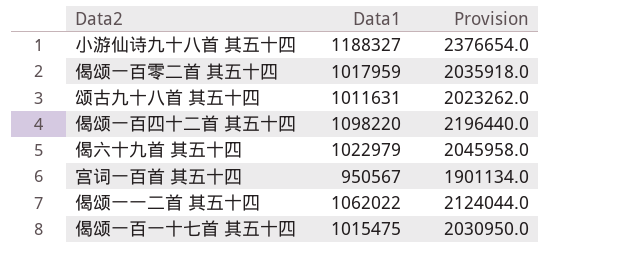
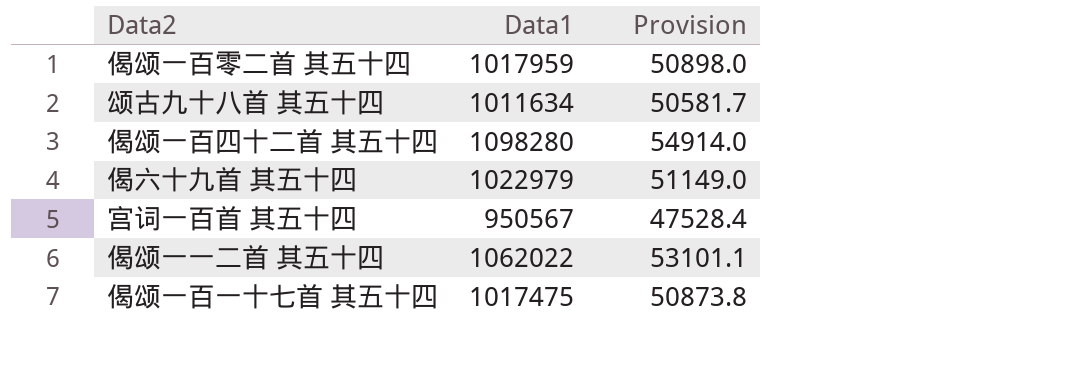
column Provision | formula: [Data1] * 2 -> [Data1] * 0.05
row 小游仙诗九十八首 其五十四: 1188327 | 2376654.0 -> none
颂古九十八首 其五十四 | Data1: 1011631 -> 1011634
偈颂一百四十二首 其五十四 | Data1: 1098220 -> 1098280
偈颂一百一十七首 其五十四 | Data1: 1015475 -> 1017475

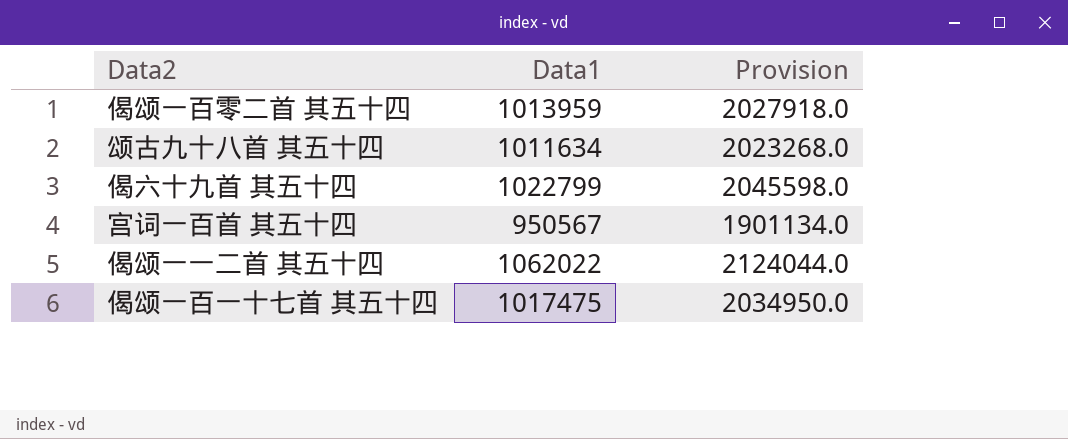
column Provision | formula: [Data1] * 0.05 -> [Data1] * 2
row 偈颂一百四十二首 其五十四: 1098280 | 54914.0 -> none
偈颂一百零二首 其五十四 | Data1: 1017959 -> 1013959
偈六十九首 其五十四 | Data1: 1022979 -> 1022799

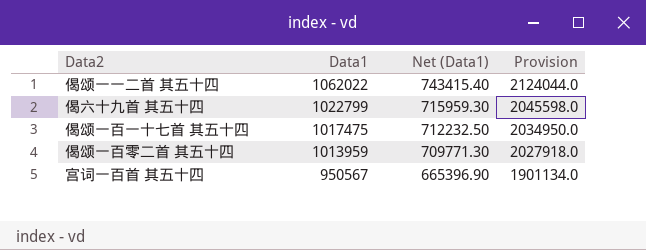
row order: none -> Data1 descending
column Net (Data1) | formula: none -> [Data1] * 0.7
row 颂古九十八首 其五十四: 1011634 | 2023268.0 -> none

